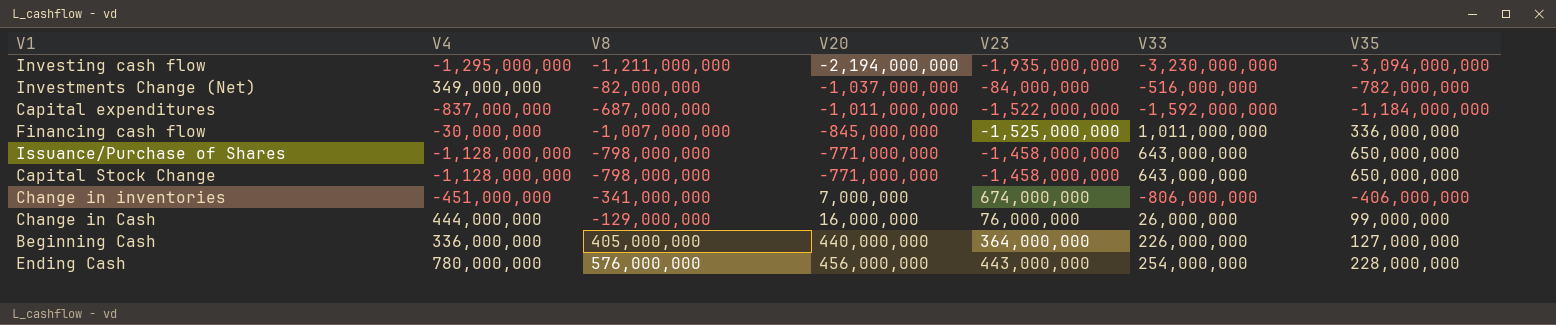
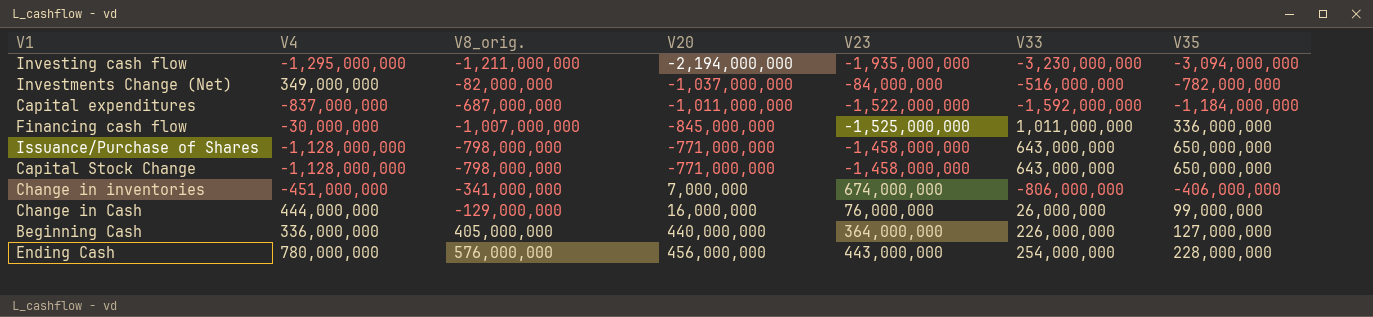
column name: V8 -> V8_orig.

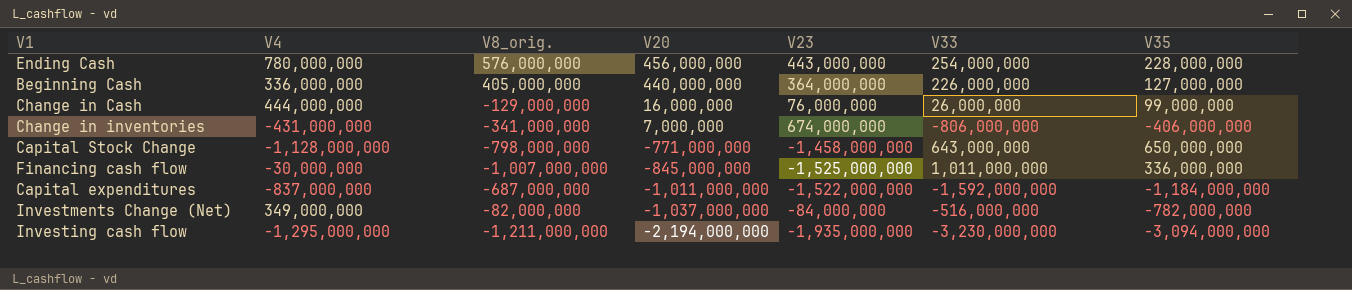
row order: V20 ascending -> V20 descending
row Issuance/Purchase of Shares: -1,128,000,000 | -798,000,000 | -771,000,000 | -1,458,000,000 | 643,000,000 | 650,000,000 -> none
Change in inventories | V4: -451,000,000 -> -431,000,000

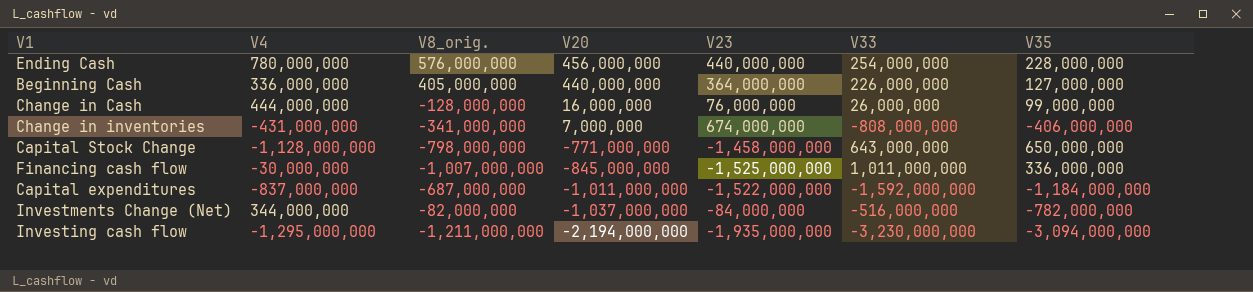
Ending Cash | V23: 443,000,000 -> 440,000,000
Change in Cash | V8_orig.: -129,000,000 -> -128,000,000
Change in inventories | V33: -806,000,000 -> -808,000,000
Investments Change (Net) | V4: 349,000,000 -> 344,000,000

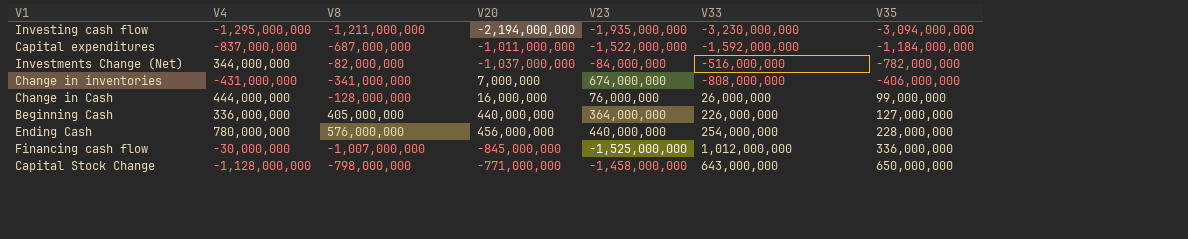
row order: V20 descending -> V35 ascending
column name: V8_orig. -> V8
Financing cash flow | V33: 1,011,000,000 -> 1,012,000,000

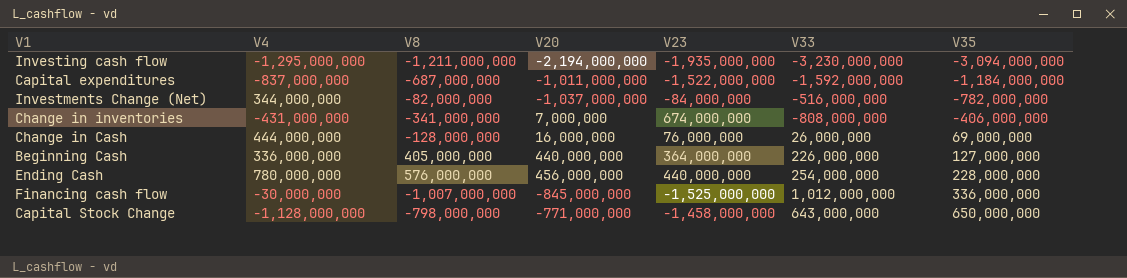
Change in Cash | V35: 99,000,000 -> 69,000,000

